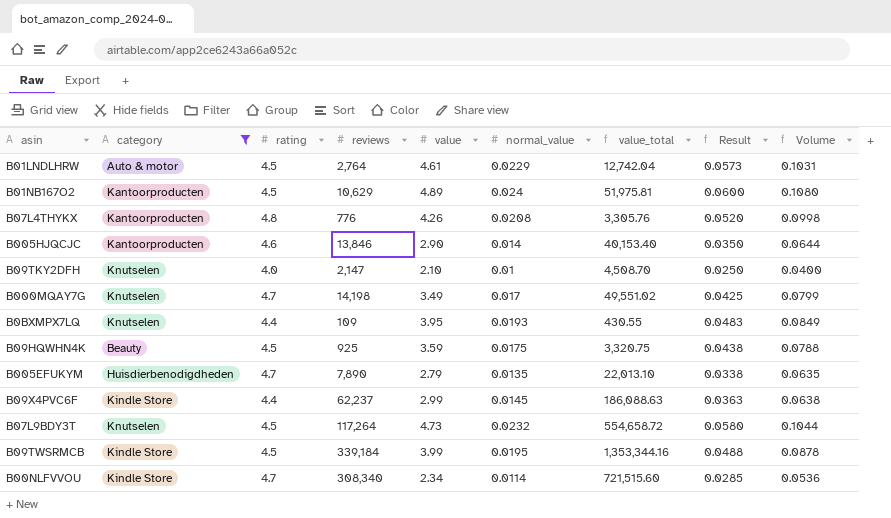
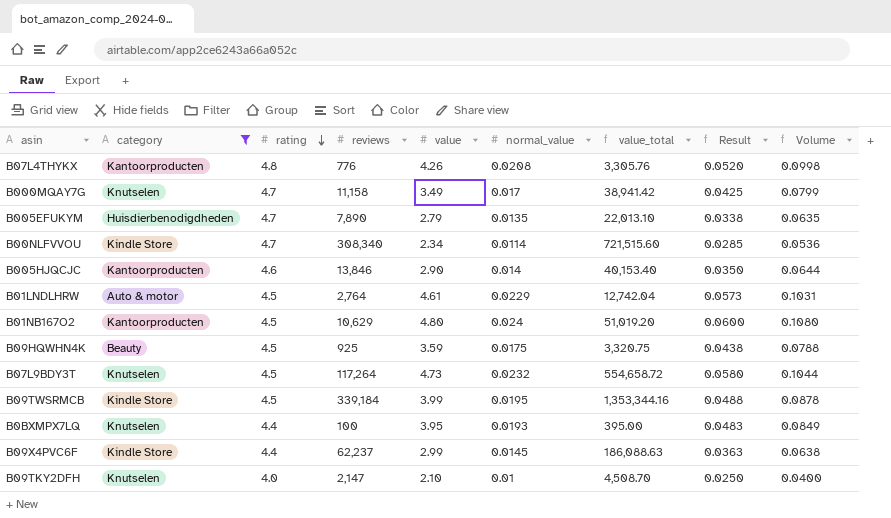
row order: none -> rating descending
B000MQAY7G | reviews: 14,198 -> 11,158
B000MQAY7G | value_total: 49,551.02 -> 38,941.42
B01NB167O2 | value: 4.89 -> 4.80
B01NB167O2 | value_total: 51,975.81 -> 51,019.20
B0BXMPX7LQ | reviews: 109 -> 100
B0BXMPX7LQ | value_total: 430.55 -> 395.00

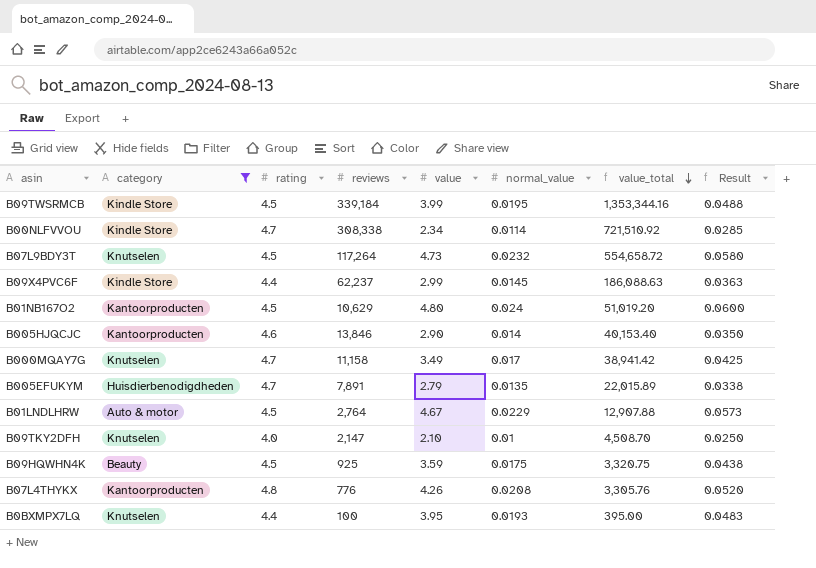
row order: rating descending -> value_total descending
column Volume | formula: [rating] * [normal_value] -> none
B00NLFVVOU | reviews: 308,340 -> 308,338
B00NLFVVOU | value_total: 721,515.60 -> 721,510.92
B005EFUKYM | reviews: 7,890 -> 7,891
B005EFUKYM | value_total: 22,013.10 -> 22,015.89
B01LNDLHRW | value: 4.61 -> 4.67
B01LNDLHRW | value_total: 12,742.04 -> 12,907.88

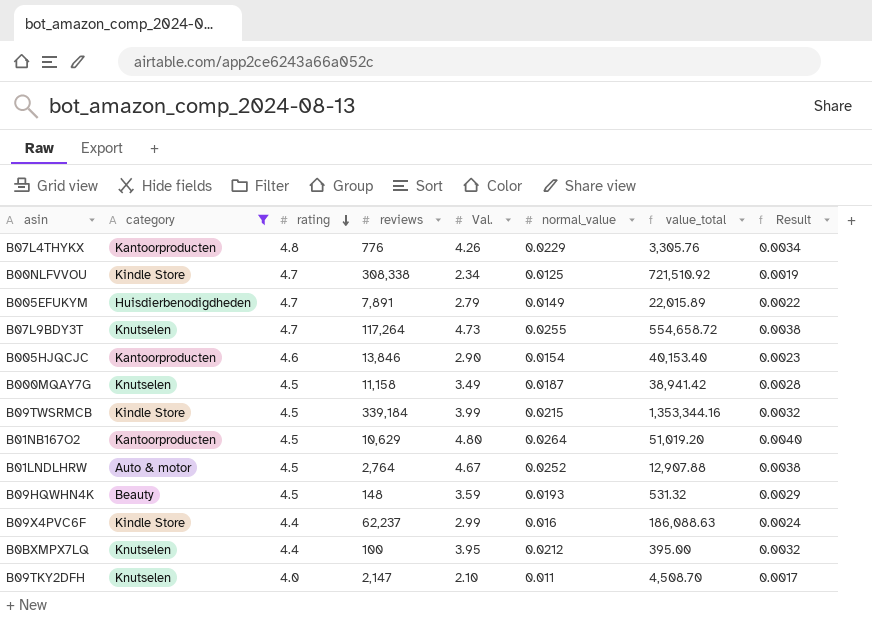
row order: value_total descending -> rating descending
column name: value -> Val.
column Result | formula: [normal_value] * 2.5 -> [normal_value] * 0.15
B07L4THYKX | normal_value: 0.0208 -> 0.0229
B00NLFVVOU | normal_value: 0.0114 -> 0.0125
B005EFUKYM | normal_value: 0.0135 -> 0.0149
B07L9BDY3T | rating: 4.5 -> 4.7
B07L9BDY3T | normal_value: 0.0232 -> 0.0255
B005HJQCJC | normal_value: 0.014 -> 0.0154
B000MQAY7G | rating: 4.7 -> 4.5
B000MQAY7G | normal_value: 0.017 -> 0.0187
B09TWSRMCB | normal_value: 0.0195 -> 0.0215
B01NB167O2 | normal_value: 0.024 -> 0.0264
B01LNDLHRW | normal_value: 0.0229 -> 0.0252
B09HQWHN4K | reviews: 925 -> 148
B09HQWHN4K | normal_value: 0.0175 -> 0.0193
B09HQWHN4K | value_total: 3,320.75 -> 531.32
B09X4PVC6F | normal_value: 0.0145 -> 0.016
B0BXMPX7LQ | normal_value: 0.0193 -> 0.0212
B09TKY2DFH | normal_value: 0.01 -> 0.011

